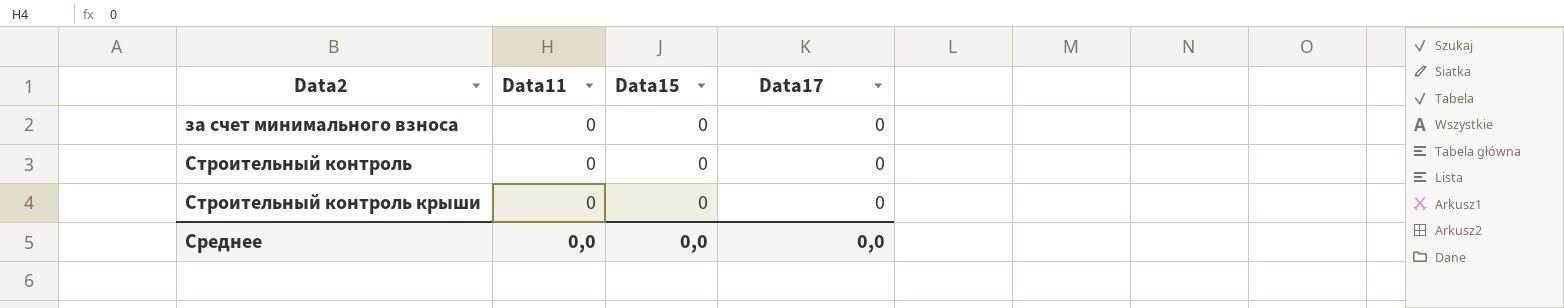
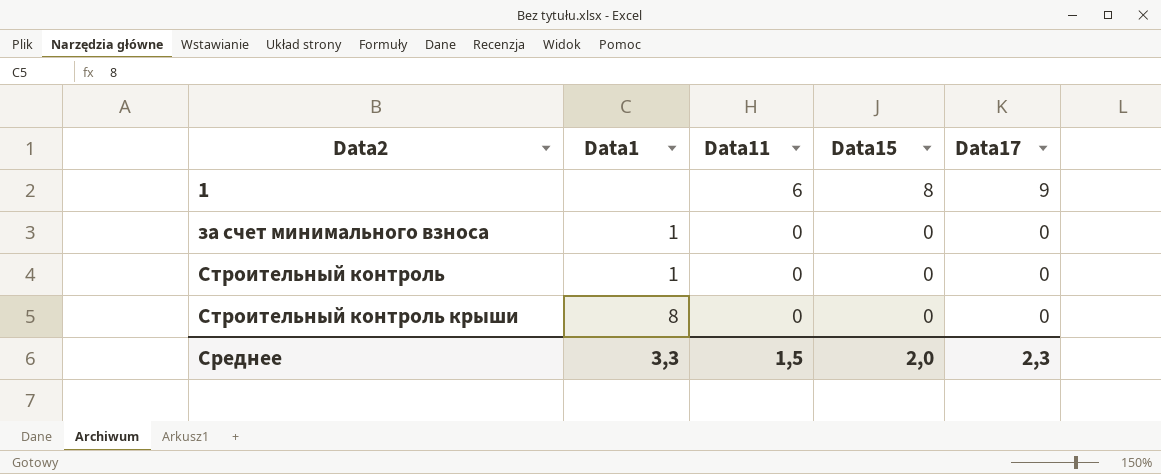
column Data1 | position: none -> 2
row 1: none -> none | 6 | 8 | 9
Среднее | Data11: 0,0 -> 1,5
Среднее | Data15: 0,0 -> 2,0
Среднее | Data17: 0,0 -> 2,3

